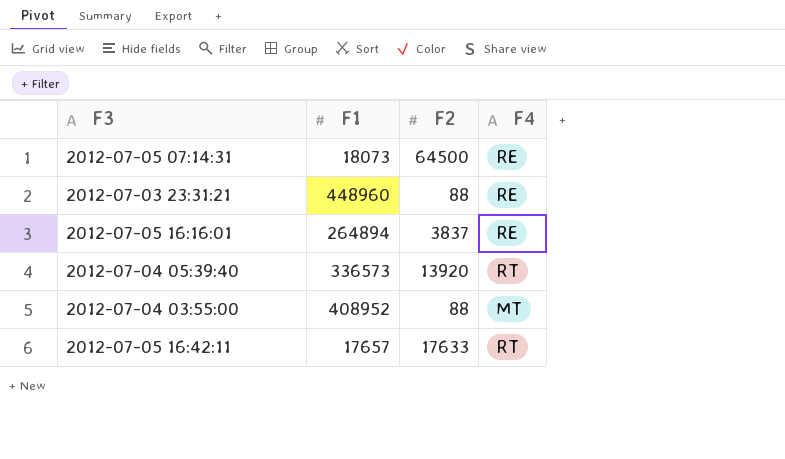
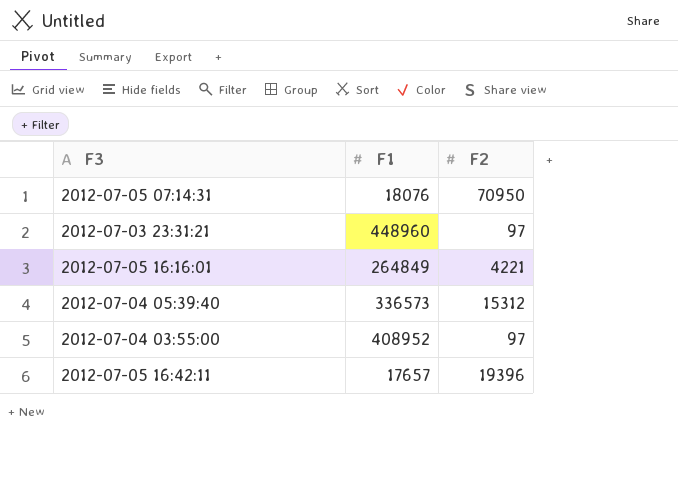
column F4 | position: 4 -> none
2012-07-05 07:14:31 | F1: 18073 -> 18076
2012-07-05 07:14:31 | F2: 64500 -> 70950
2012-07-03 23:31:21 | F2: 88 -> 97
2012-07-05 16:16:01 | F1: 264894 -> 264849
2012-07-05 16:16:01 | F2: 3837 -> 4221
2012-07-04 05:39:40 | F2: 13920 -> 15312
2012-07-04 03:55:00 | F2: 88 -> 97
2012-07-05 16:42:11 | F2: 17633 -> 19396

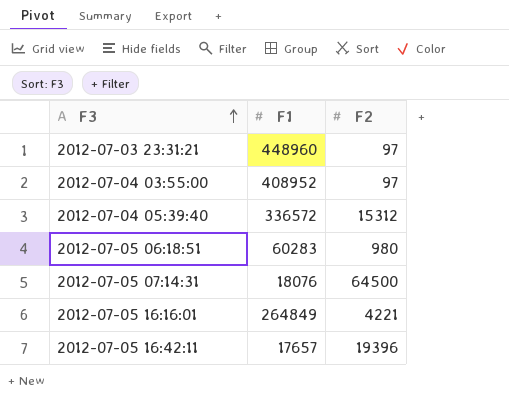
row order: none -> F3 ascending
2012-07-04 05:39:40 | F1: 336573 -> 336572
row 2012-07-05 06:18:51: none -> 60283 | 980
2012-07-05 07:14:31 | F2: 70950 -> 64500

